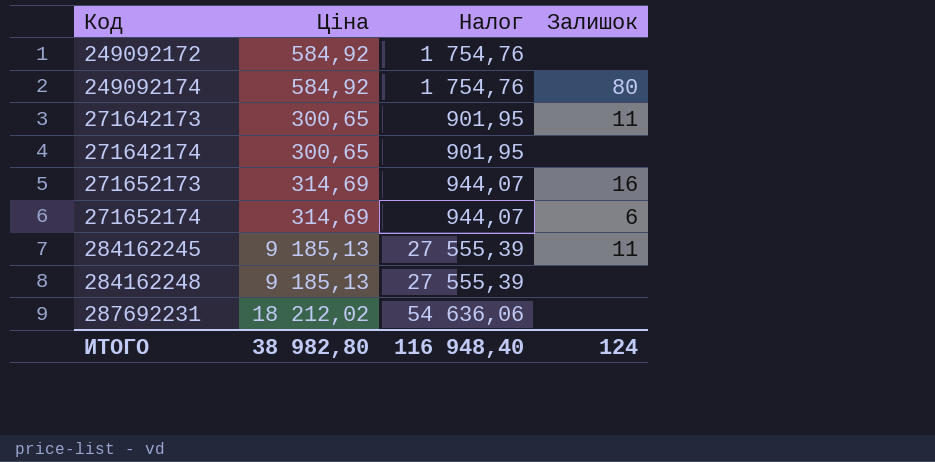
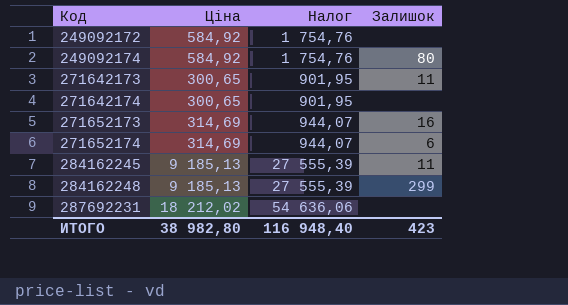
284162248 | Залишок: none -> 299
ИТОГО | Залишок: 124 -> 423

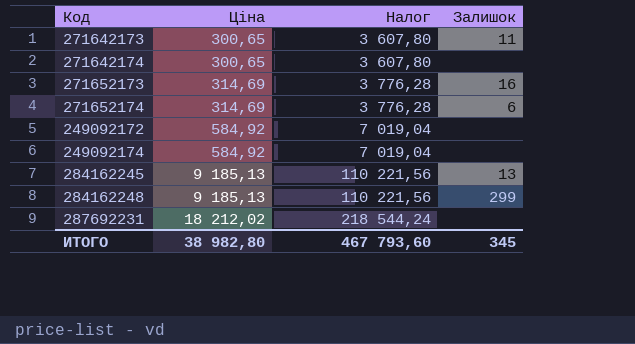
row order: Код ascending -> Ціна ascending
column Налог | formula: [Ціна] * 3 -> [Ціна] * 12
249092174 | Залишок: 80 -> none
284162245 | Залишок: 11 -> 13
ИТОГО | Налог: 116 948,40 -> 467 793,60
ИТОГО | Залишок: 423 -> 345

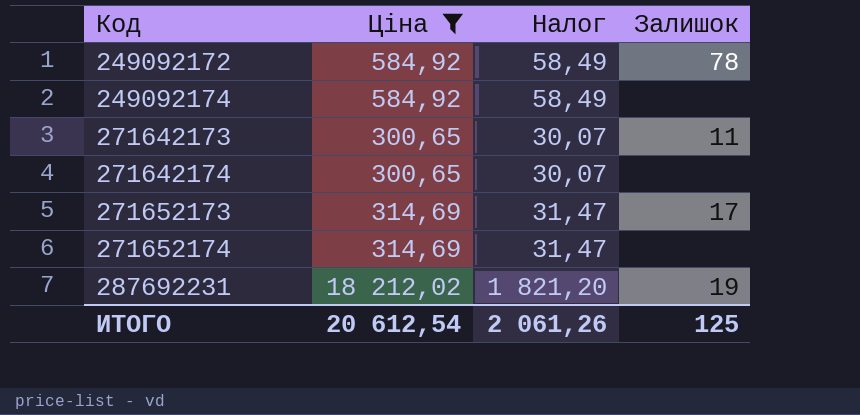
filter: none -> Ціна != 9 185,13
row order: Ціна ascending -> Код ascending
column Налог | formula: [Ціна] * 12 -> [Ціна] * 0,1
249092172 | Залишок: none -> 78
271652173 | Залишок: 16 -> 17
271652174 | Залишок: 6 -> none
287692231 | Залишок: none -> 19
ИТОГО | Ціна: 38 982,80 -> 20 612,54
ИТОГО | Налог: 467 793,60 -> 2 061,26
ИТОГО | Залишок: 345 -> 125

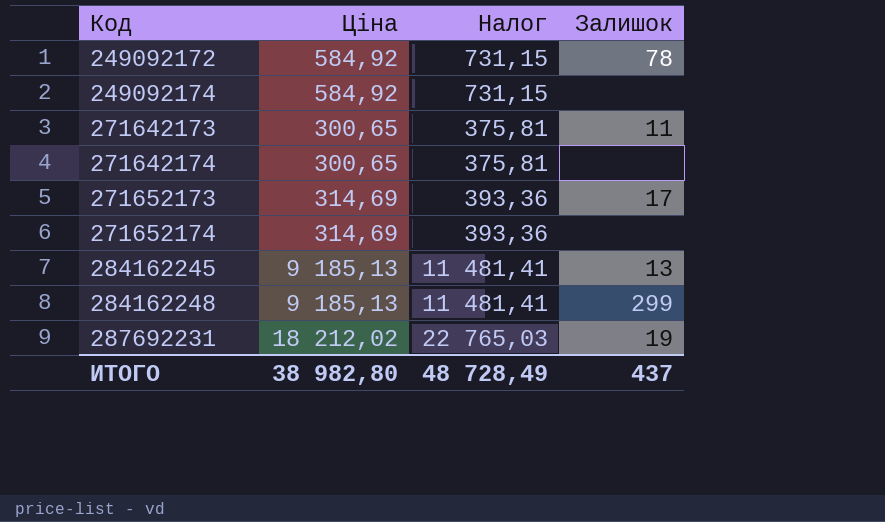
filter: Ціна != 9 185,13 -> none
column Налог | formula: [Ціна] * 0,1 -> [Ціна] * 1,25
ИТОГО | Ціна: 20 612,54 -> 38 982,80
ИТОГО | Налог: 2 061,26 -> 48 728,49
ИТОГО | Залишок: 125 -> 437

